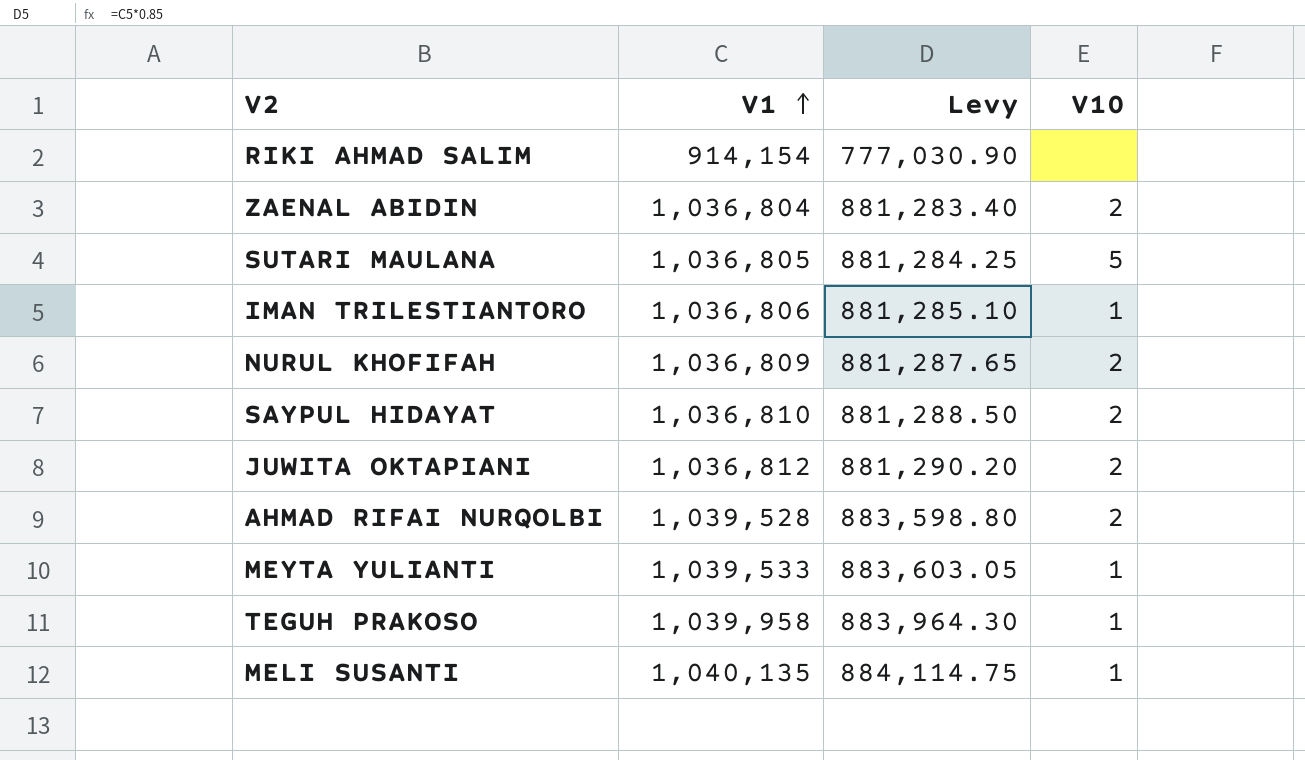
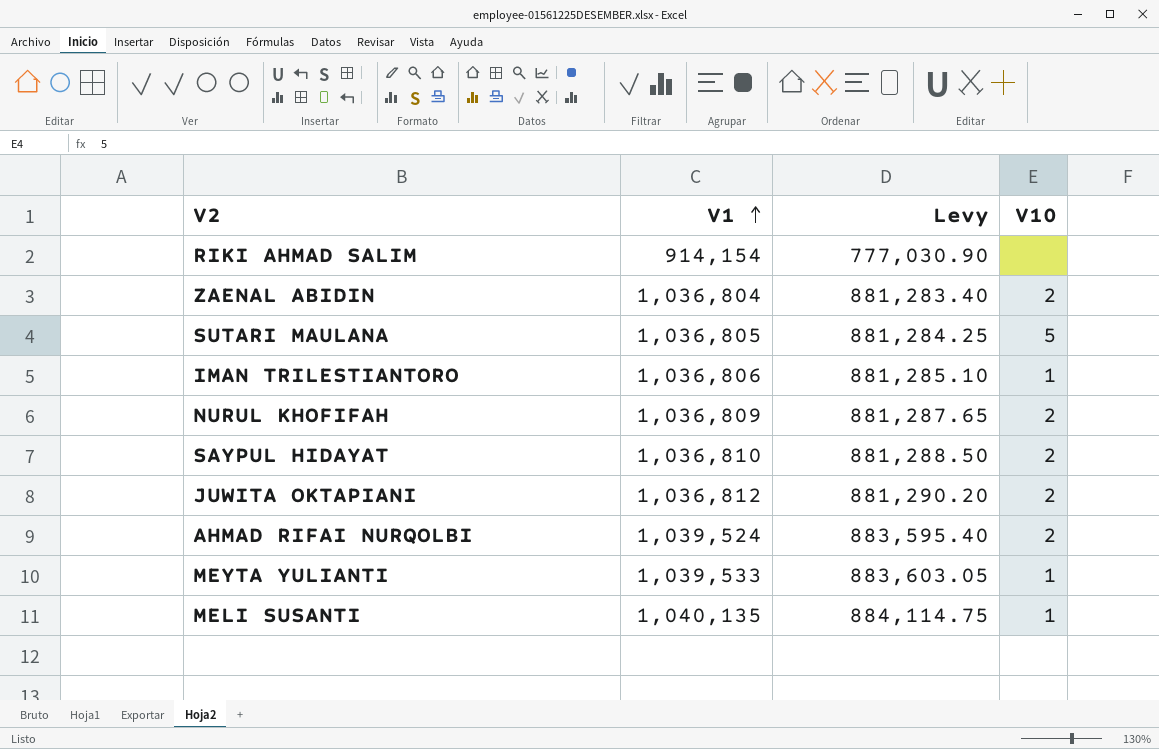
row TEGUH PRAKOSO: 1,039,958 | 883,964.30 | 1 -> none
AHMAD RIFAI NURQOLBI | V1: 1,039,528 -> 1,039,524
AHMAD RIFAI NURQOLBI | Levy: 883,598.80 -> 883,595.40

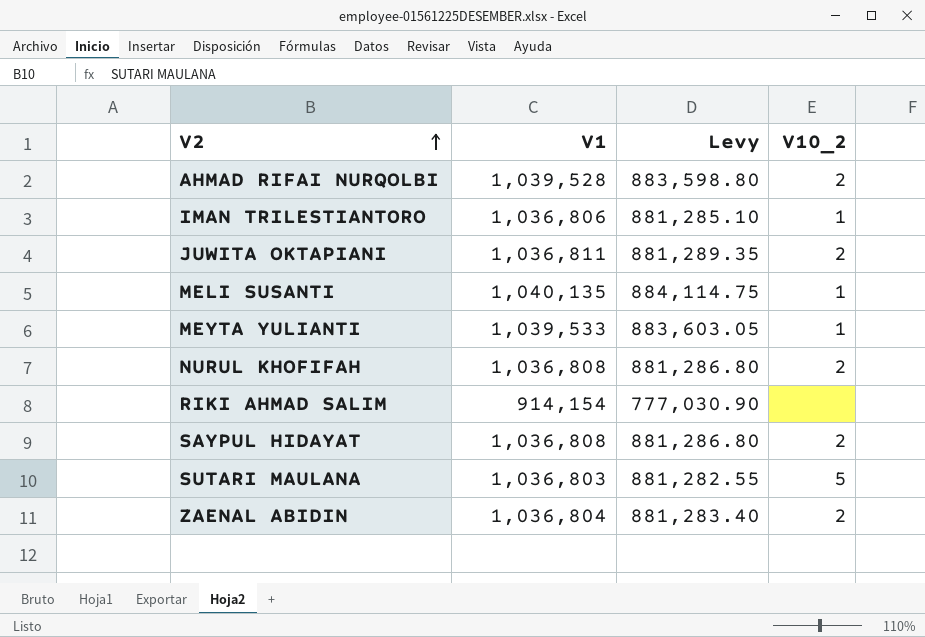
row order: V1 ascending -> V2 ascending
column name: V10 -> V10_2
AHMAD RIFAI NURQOLBI | V1: 1,039,524 -> 1,039,528
AHMAD RIFAI NURQOLBI | Levy: 883,595.40 -> 883,598.80
JUWITA OKTAPIANI | V1: 1,036,812 -> 1,036,811
JUWITA OKTAPIANI | Levy: 881,290.20 -> 881,289.35
NURUL KHOFIFAH | V1: 1,036,809 -> 1,036,808
NURUL KHOFIFAH | Levy: 881,287.65 -> 881,286.80
SAYPUL HIDAYAT | V1: 1,036,810 -> 1,036,808
SAYPUL HIDAYAT | Levy: 881,288.50 -> 881,286.80
SUTARI MAULANA | V1: 1,036,805 -> 1,036,803
SUTARI MAULANA | Levy: 881,284.25 -> 881,282.55

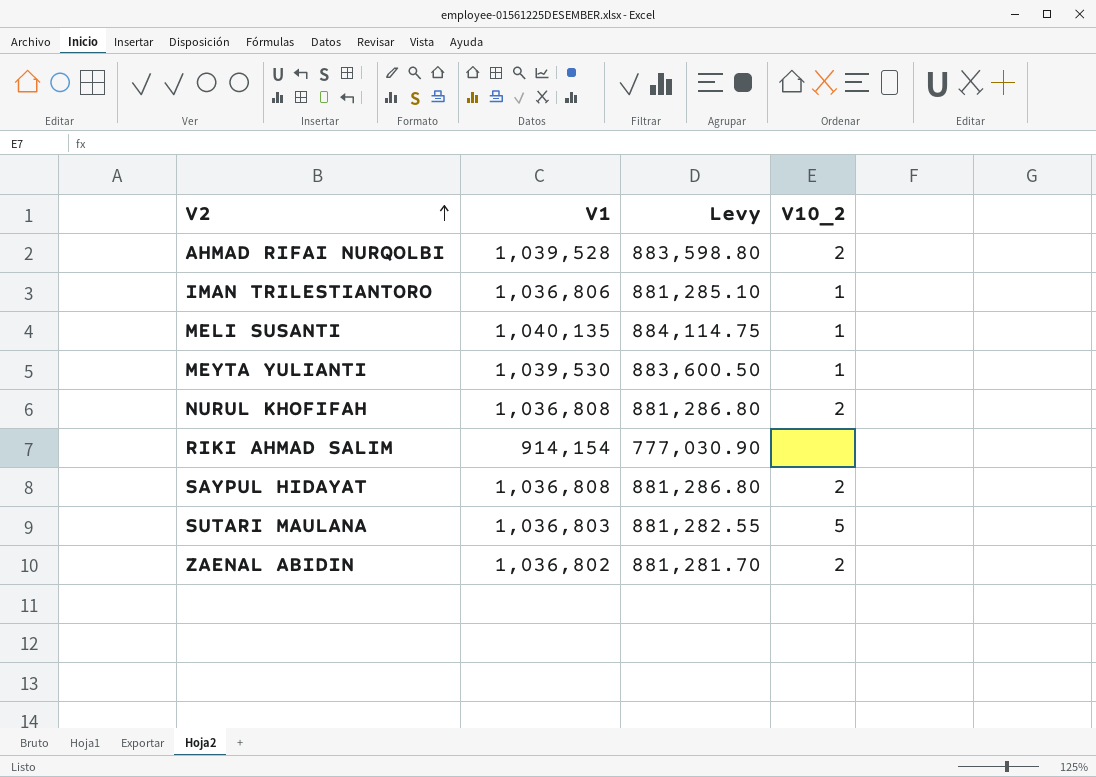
row JUWITA OKTAPIANI: 1,036,811 | 881,289.35 | 2 -> none
MEYTA YULIANTI | V1: 1,039,533 -> 1,039,530
MEYTA YULIANTI | Levy: 883,603.05 -> 883,600.50
ZAENAL ABIDIN | V1: 1,036,804 -> 1,036,802
ZAENAL ABIDIN | Levy: 881,283.40 -> 881,281.70

